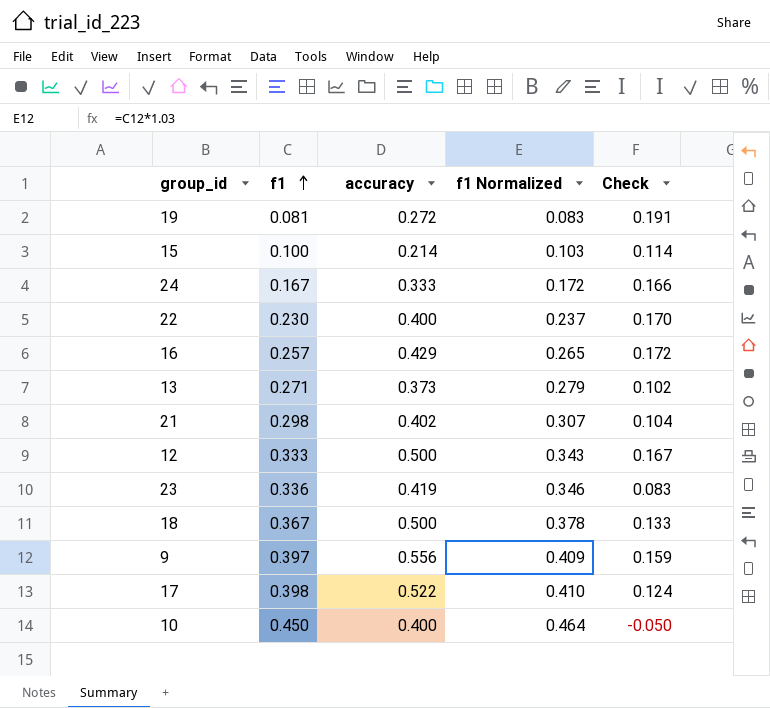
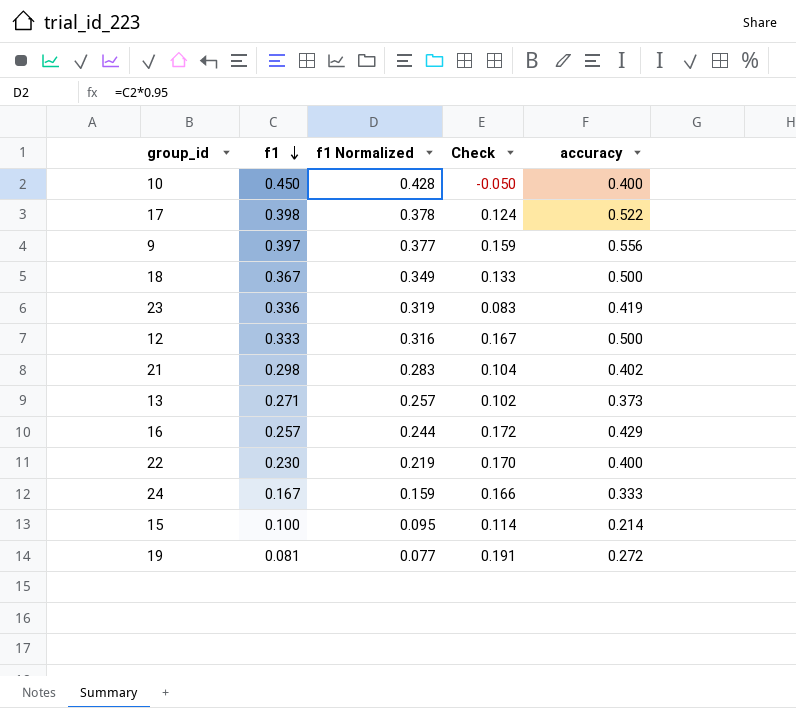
row order: f1 ascending -> f1 descending
column f1 Normalized | formula: [f1] * 1.03 -> [f1] * 0.95
column accuracy | position: 3 -> 5

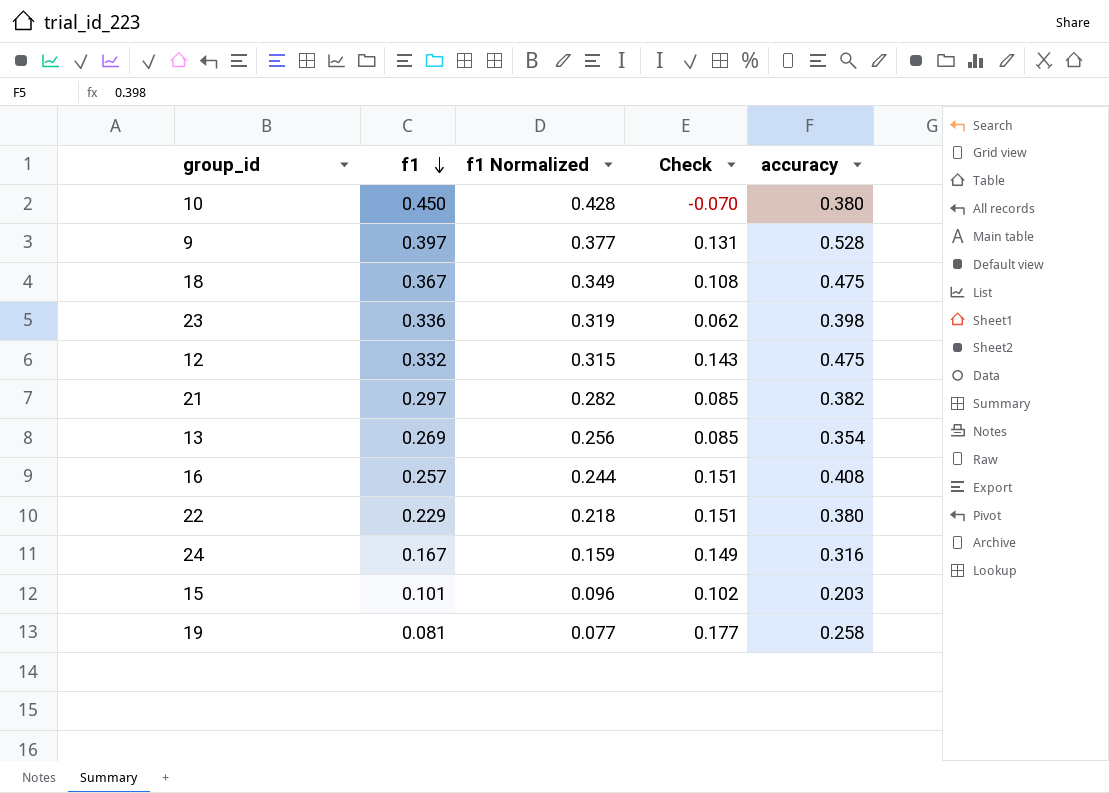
row 17: 0.398 | 0.378 | 0.124 | 0.522 -> none
10 | Check: -0.050 -> -0.070
10 | accuracy: 0.400 -> 0.380
9 | Check: 0.159 -> 0.131
9 | accuracy: 0.556 -> 0.528
18 | Check: 0.133 -> 0.108
18 | accuracy: 0.500 -> 0.475
23 | Check: 0.083 -> 0.062
23 | accuracy: 0.419 -> 0.398
12 | f1: 0.333 -> 0.332
12 | f1 Normalized: 0.316 -> 0.315
12 | Check: 0.167 -> 0.143
12 | accuracy: 0.500 -> 0.475
21 | f1: 0.298 -> 0.297
21 | f1 Normalized: 0.283 -> 0.282
21 | Check: 0.104 -> 0.085
21 | accuracy: 0.402 -> 0.382
13 | f1: 0.271 -> 0.269
13 | f1 Normalized: 0.257 -> 0.256
13 | Check: 0.102 -> 0.085
13 | accuracy: 0.373 -> 0.354
16 | Check: 0.172 -> 0.151
16 | accuracy: 0.429 -> 0.408
22 | f1: 0.230 -> 0.229
22 | f1 Normalized: 0.219 -> 0.218
22 | Check: 0.170 -> 0.151
22 | accuracy: 0.400 -> 0.380
24 | Check: 0.166 -> 0.149
24 | accuracy: 0.333 -> 0.316
15 | f1: 0.100 -> 0.101
15 | f1 Normalized: 0.095 -> 0.096
15 | Check: 0.114 -> 0.102
15 | accuracy: 0.214 -> 0.203
19 | Check: 0.191 -> 0.177
19 | accuracy: 0.272 -> 0.258

